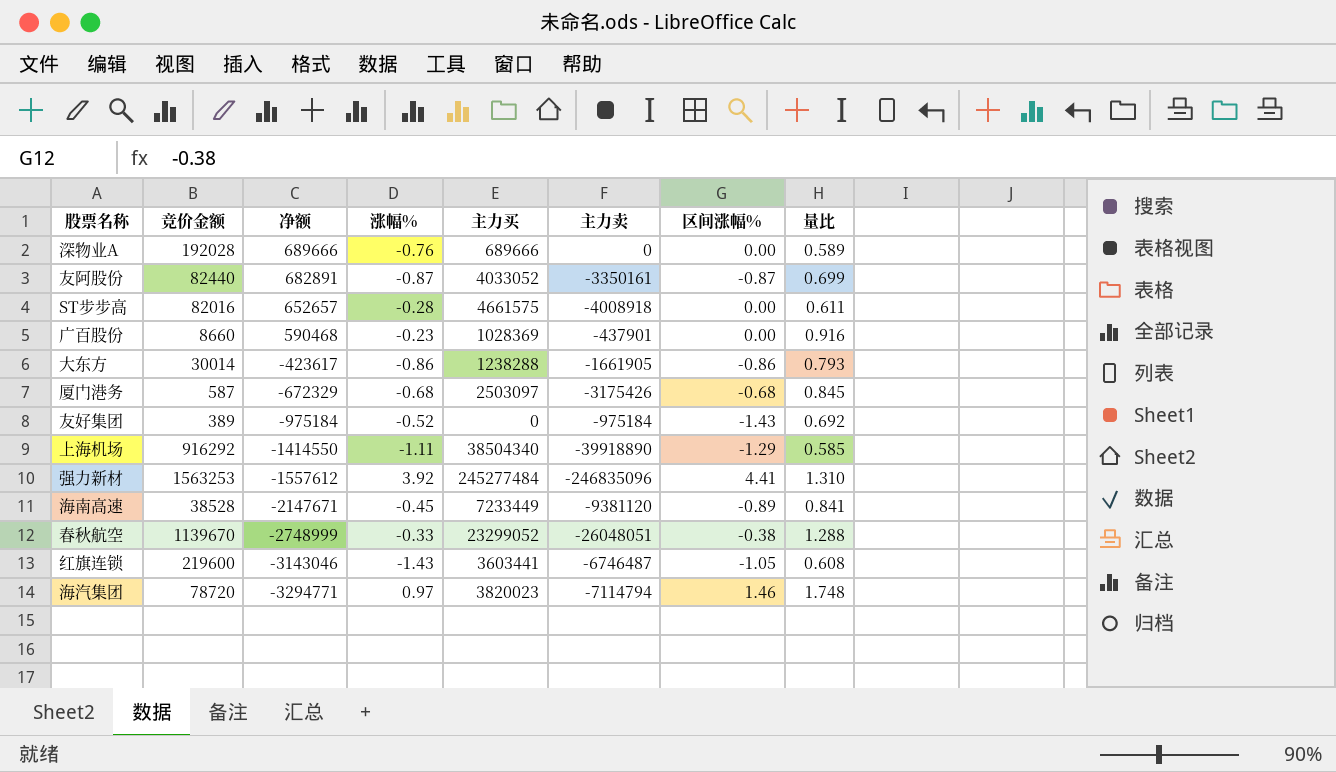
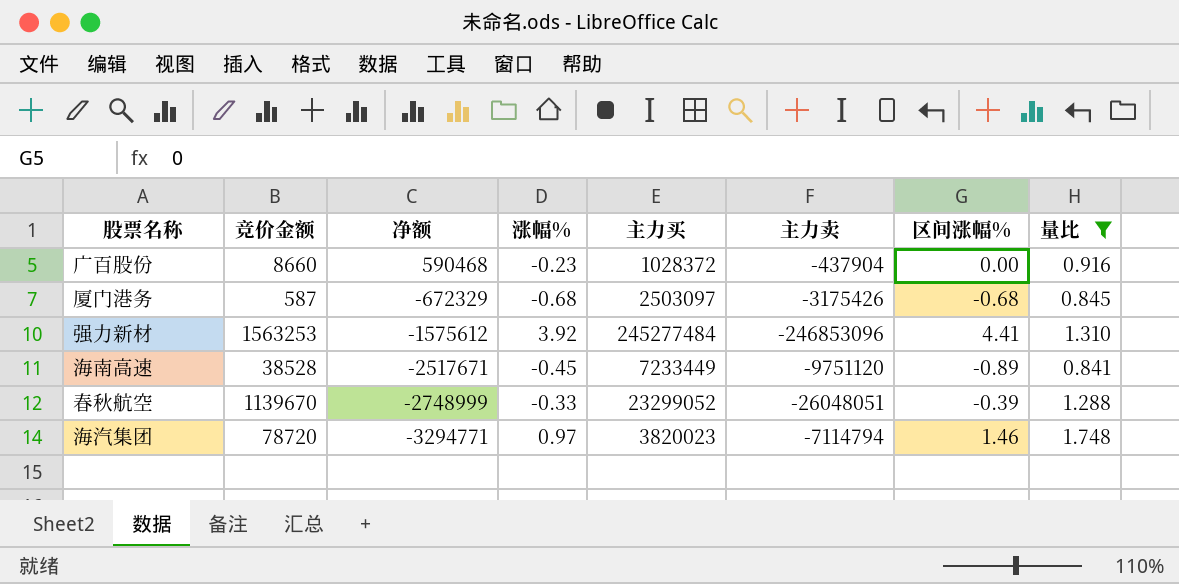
filter: none -> 量比 >= 0.841
广百股份 | 主力买: 1028369 -> 1028372
广百股份 | 主力卖: -437901 -> -437904
强力新材 | 净额: -1557612 -> -1575612
强力新材 | 主力卖: -246835096 -> -246853096
海南高速 | 净额: -2147671 -> -2517671
海南高速 | 主力卖: -9381120 -> -9751120
春秋航空 | 区间涨幅%: -0.38 -> -0.39

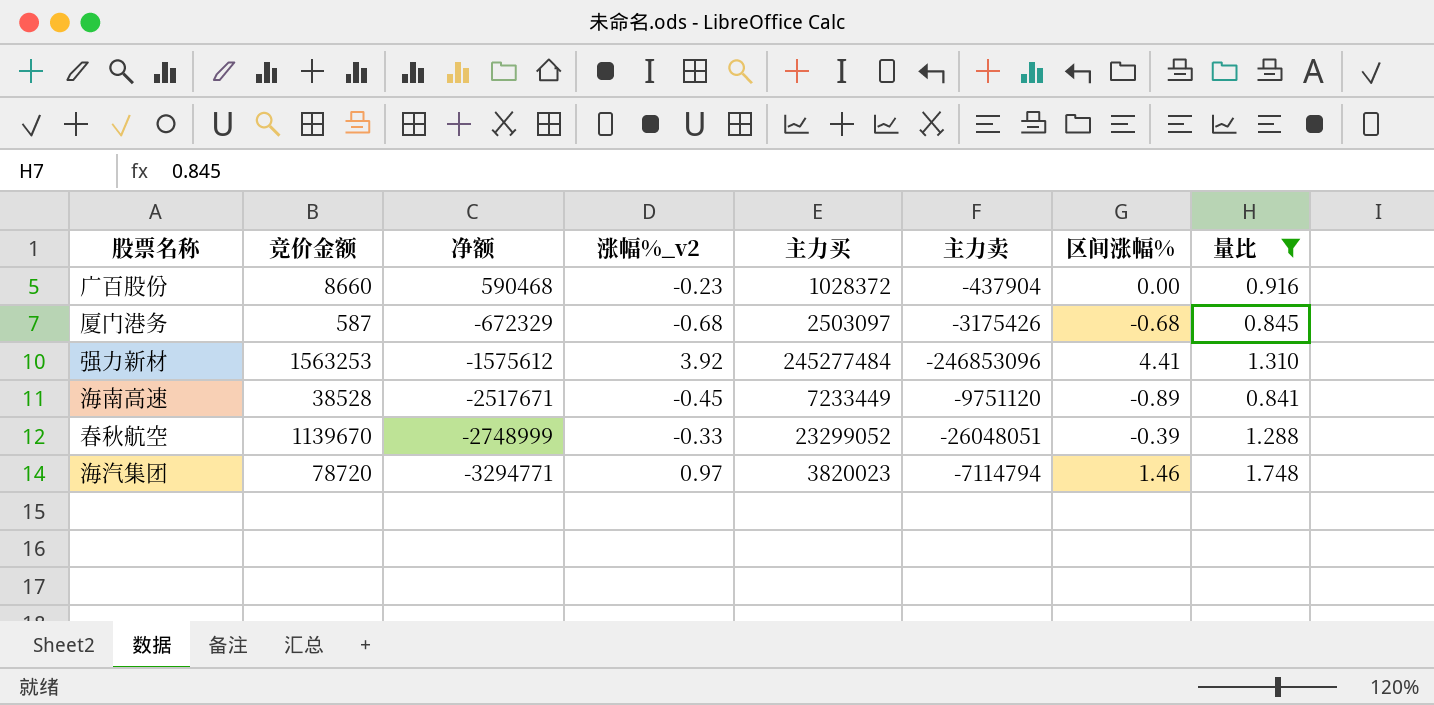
column name: 涨幅% -> 涨幅%_v2

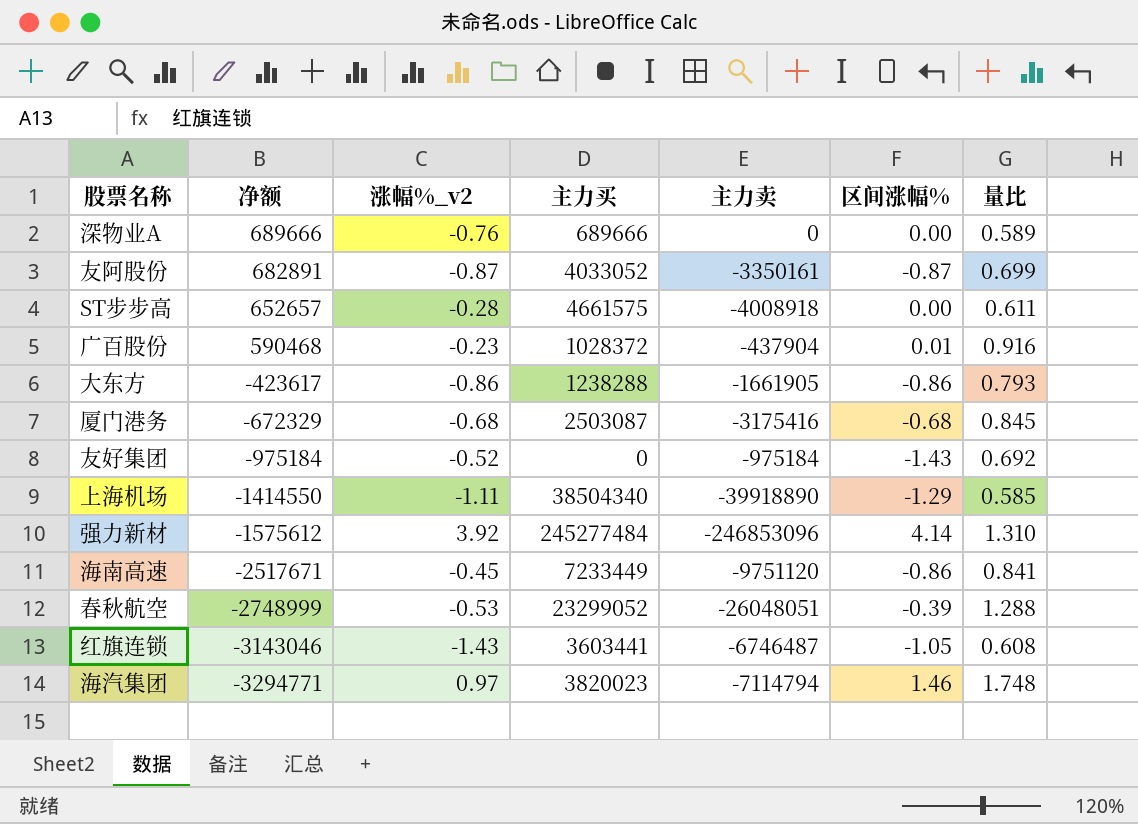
filter: 量比 >= 0.841 -> none
column 竞价金额 | position: 2 -> none
广百股份 | 区间涨幅%: 0.00 -> 0.01
厦门港务 | 主力买: 2503097 -> 2503087
厦门港务 | 主力卖: -3175426 -> -3175416
强力新材 | 区间涨幅%: 4.41 -> 4.14
海南高速 | 区间涨幅%: -0.89 -> -0.86
春秋航空 | 涨幅%_v2: -0.33 -> -0.53

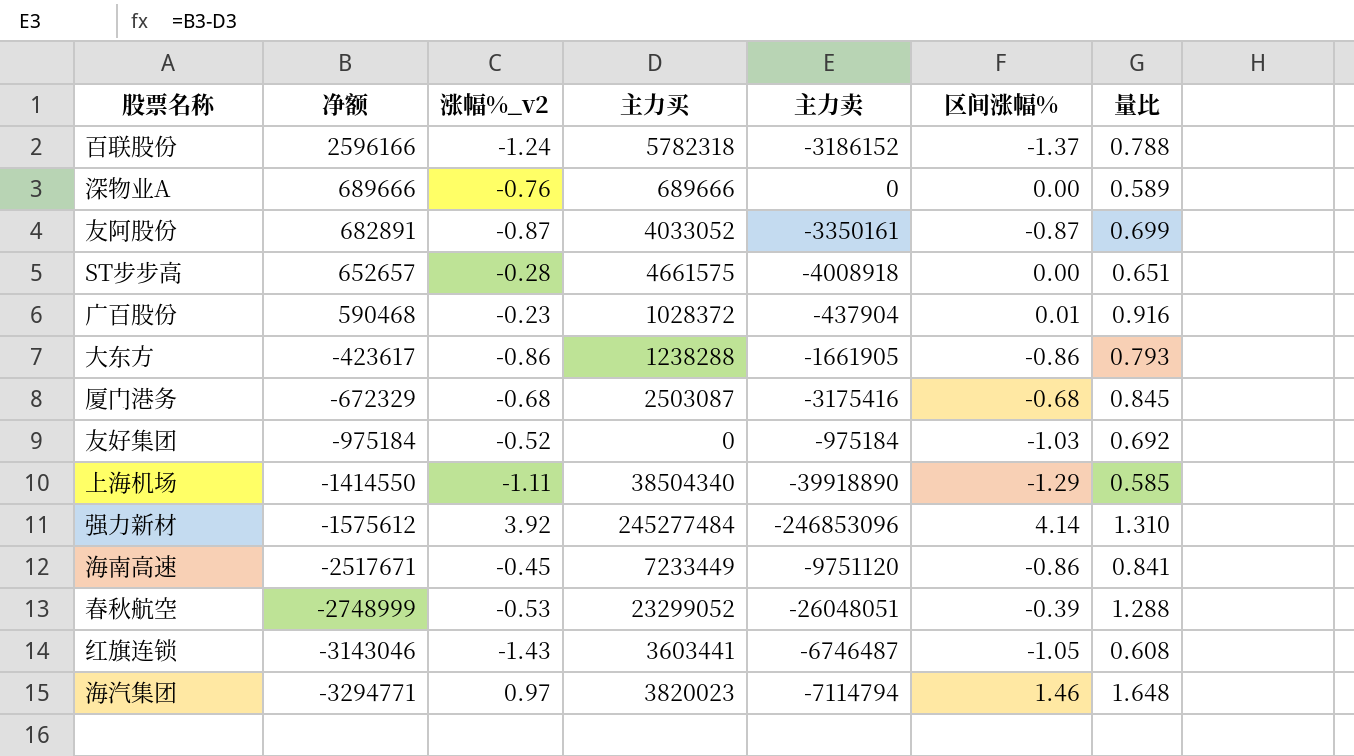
row 百联股份: none -> 2596166 | -1.24 | 5782318 | -3186152 | -1.37 | 0.788
ST步步高 | 量比: 0.611 -> 0.651
友好集团 | 区间涨幅%: -1.43 -> -1.03
海汽集团 | 量比: 1.748 -> 1.648

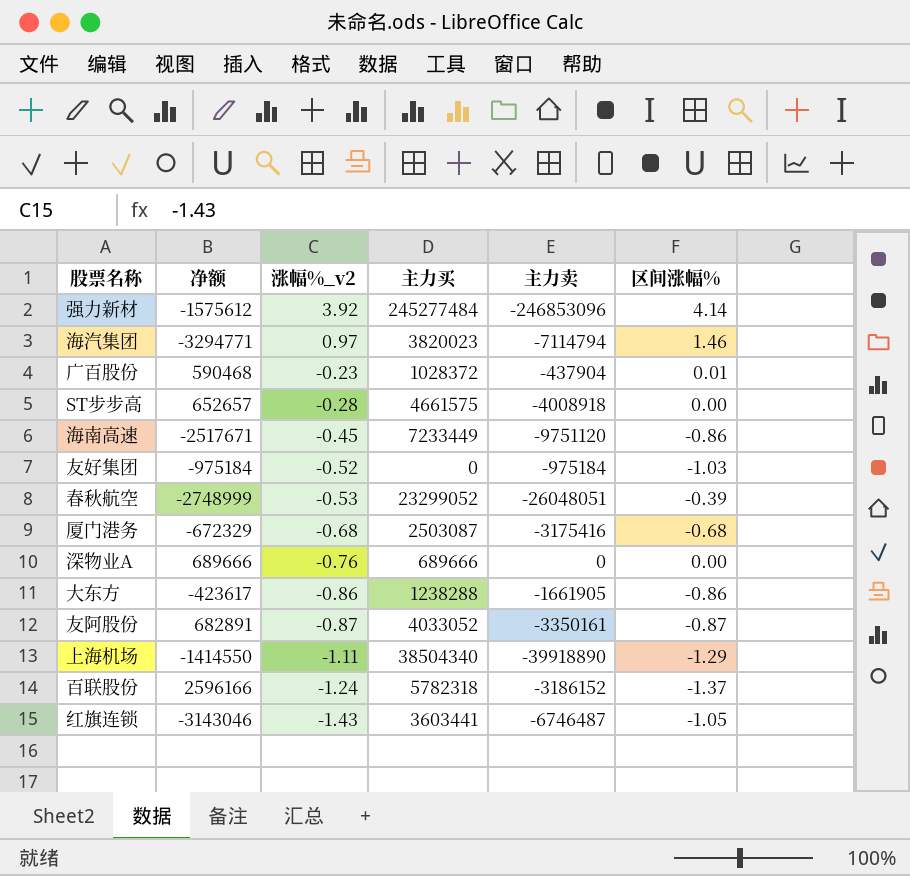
row order: 净额 descending -> 涨幅%_v2 descending
column 量比 | position: 7 -> none

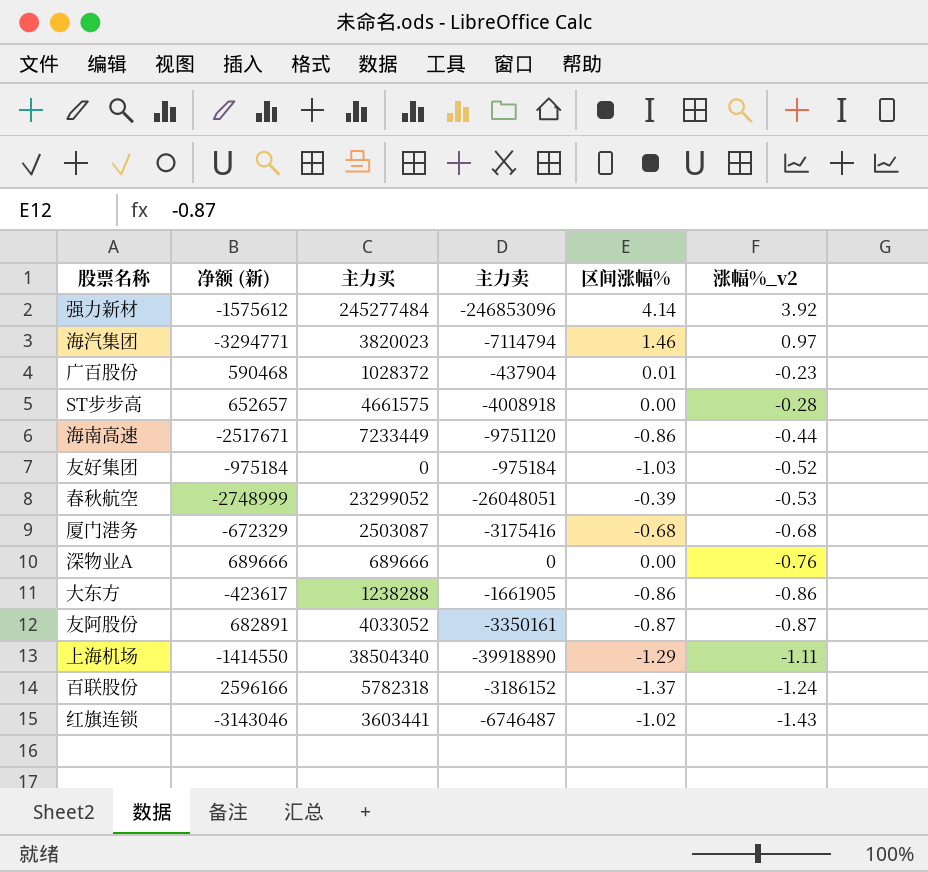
column name: 净额 -> 净额 (新)
column 涨幅%_v2 | position: 3 -> 6
海南高速 | 涨幅%_v2: -0.45 -> -0.44
红旗连锁 | 区间涨幅%: -1.05 -> -1.02

